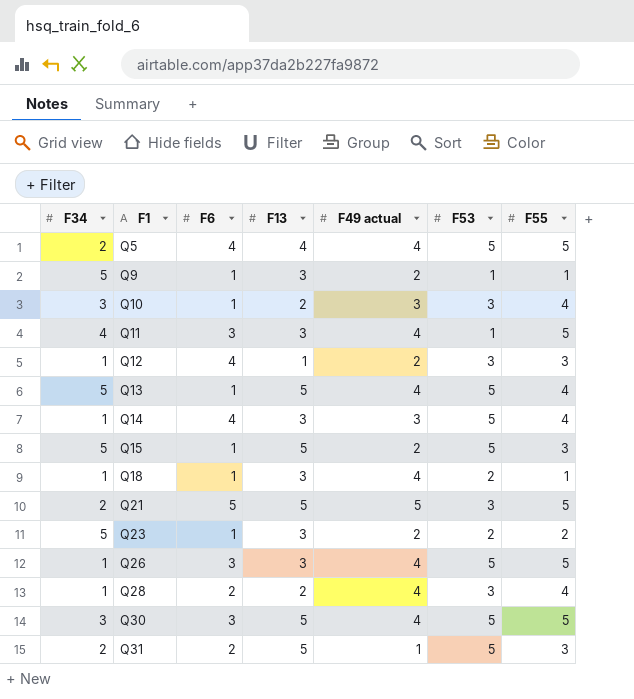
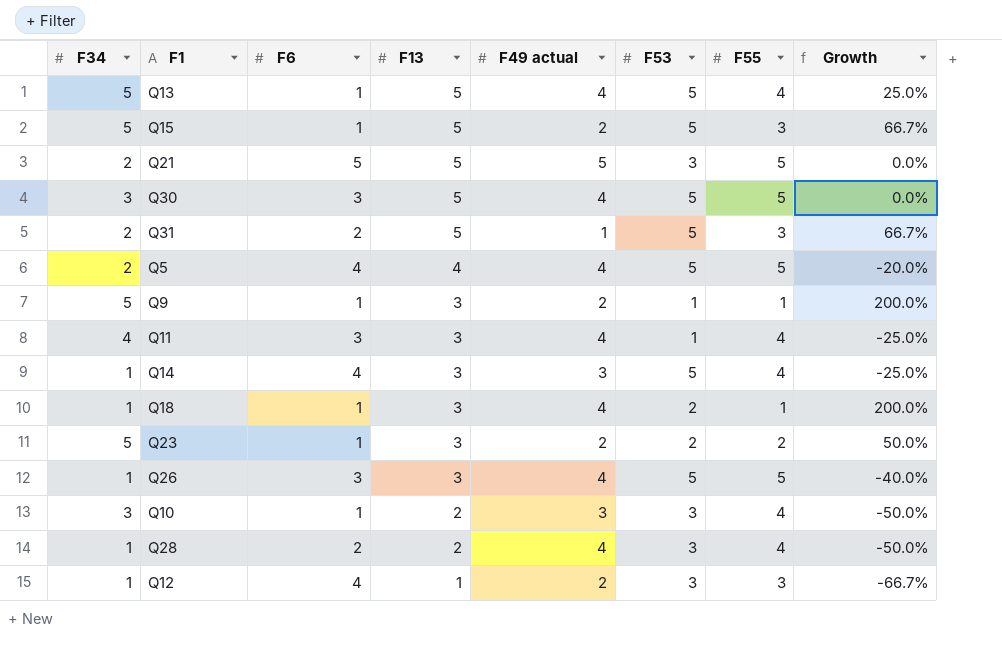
row order: F1 ascending -> F13 descending
column Growth | formula: none -> ([F13] - [F55]) / [F55]
Q11 | F55: 5 -> 4

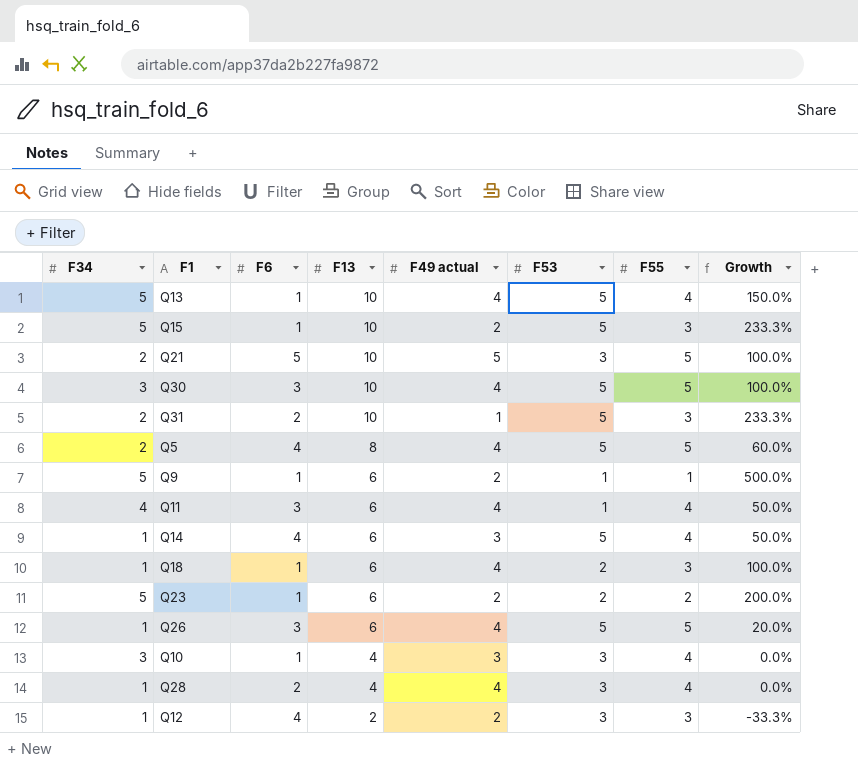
Q13 | F13: 5 -> 10
Q13 | Growth: 25.0% -> 150.0%
Q15 | F13: 5 -> 10
Q15 | Growth: 66.7% -> 233.3%
Q21 | F13: 5 -> 10
Q21 | Growth: 0.0% -> 100.0%
Q30 | F13: 5 -> 10
Q30 | Growth: 0.0% -> 100.0%
Q31 | F13: 5 -> 10
Q31 | Growth: 66.7% -> 233.3%
Q5 | F13: 4 -> 8
Q5 | Growth: -20.0% -> 60.0%
Q9 | F13: 3 -> 6
Q9 | Growth: 200.0% -> 500.0%
Q11 | F13: 3 -> 6
Q11 | Growth: -25.0% -> 50.0%
Q14 | F13: 3 -> 6
Q14 | Growth: -25.0% -> 50.0%
Q18 | F13: 3 -> 6
Q18 | F55: 1 -> 3
Q18 | Growth: 200.0% -> 100.0%
Q23 | F13: 3 -> 6
Q23 | Growth: 50.0% -> 200.0%
Q26 | F13: 3 -> 6
Q26 | Growth: -40.0% -> 20.0%
Q10 | F13: 2 -> 4
Q10 | Growth: -50.0% -> 0.0%
Q28 | F13: 2 -> 4
Q28 | Growth: -50.0% -> 0.0%
Q12 | F13: 1 -> 2
Q12 | Growth: -66.7% -> -33.3%

